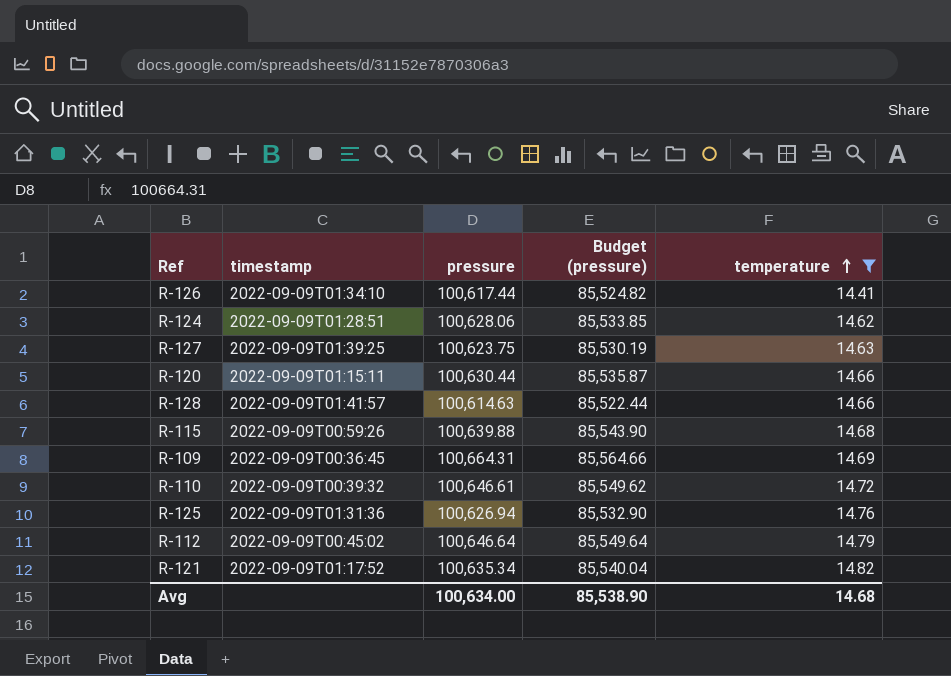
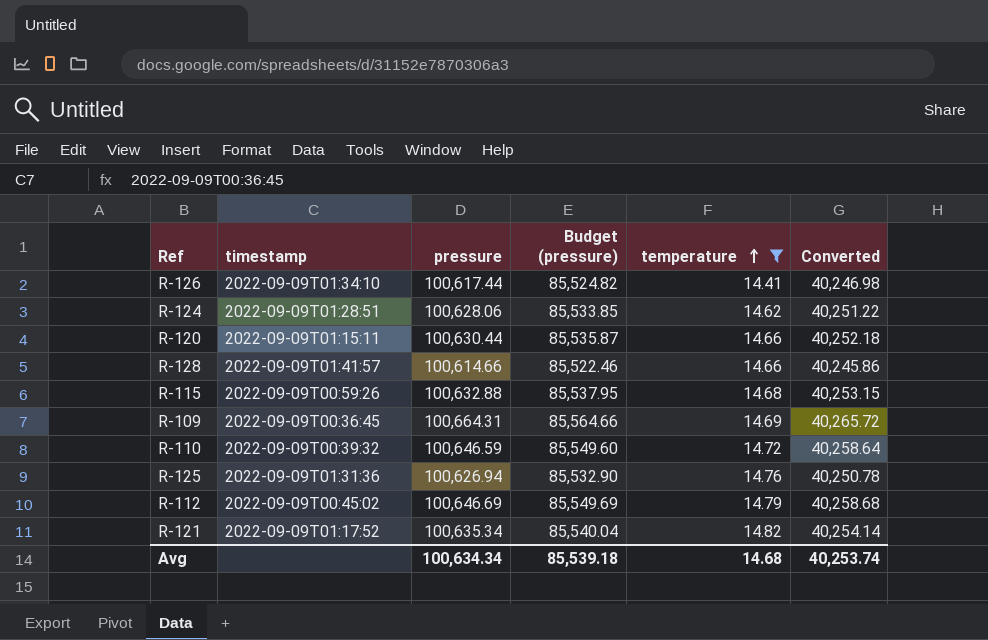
column Converted | formula: none -> [pressure] * 0.4
row R-127: 2022-09-09T01:39:25 | 100,623.75 | 85,530.19 | 14.63 -> none
R-128 | pressure: 100,614.63 -> 100,614.66
R-128 | Budget (pressure): 85,522.44 -> 85,522.46
R-115 | pressure: 100,639.88 -> 100,632.88
R-115 | Budget (pressure): 85,543.90 -> 85,537.95
R-110 | pressure: 100,646.61 -> 100,646.59
R-110 | Budget (pressure): 85,549.62 -> 85,549.60
R-112 | pressure: 100,646.64 -> 100,646.69
R-112 | Budget (pressure): 85,549.64 -> 85,549.69
Avg | pressure: 100,634.00 -> 100,634.34
Avg | Budget (pressure): 85,538.90 -> 85,539.18

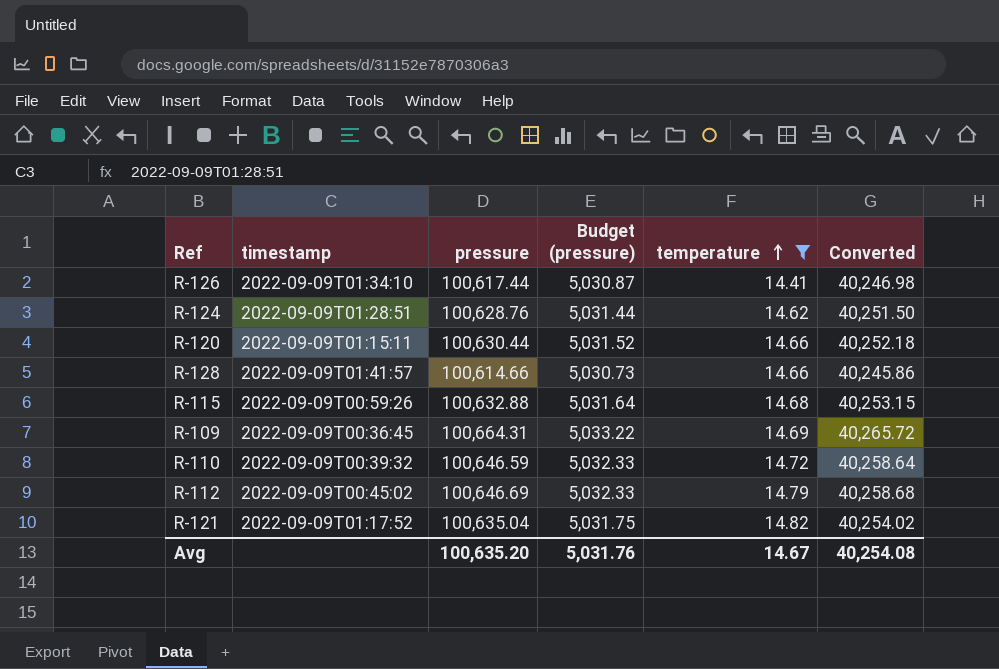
column Budget (pressure) | formula: [pressure] * 0.85 -> [pressure] * 0.05
row R-125: 2022-09-09T01:31:36 | 100,626.94 | 85,532.90 | 14.76 | 40,250.78 -> none
R-124 | pressure: 100,628.06 -> 100,628.76
R-124 | Converted: 40,251.22 -> 40,251.50
R-121 | pressure: 100,635.34 -> 100,635.04
R-121 | Converted: 40,254.14 -> 40,254.02
Avg | pressure: 100,634.34 -> 100,635.20
Avg | Budget (pressure): 85,539.18 -> 5,031.76
Avg | temperature: 14.68 -> 14.67
Avg | Converted: 40,253.74 -> 40,254.08

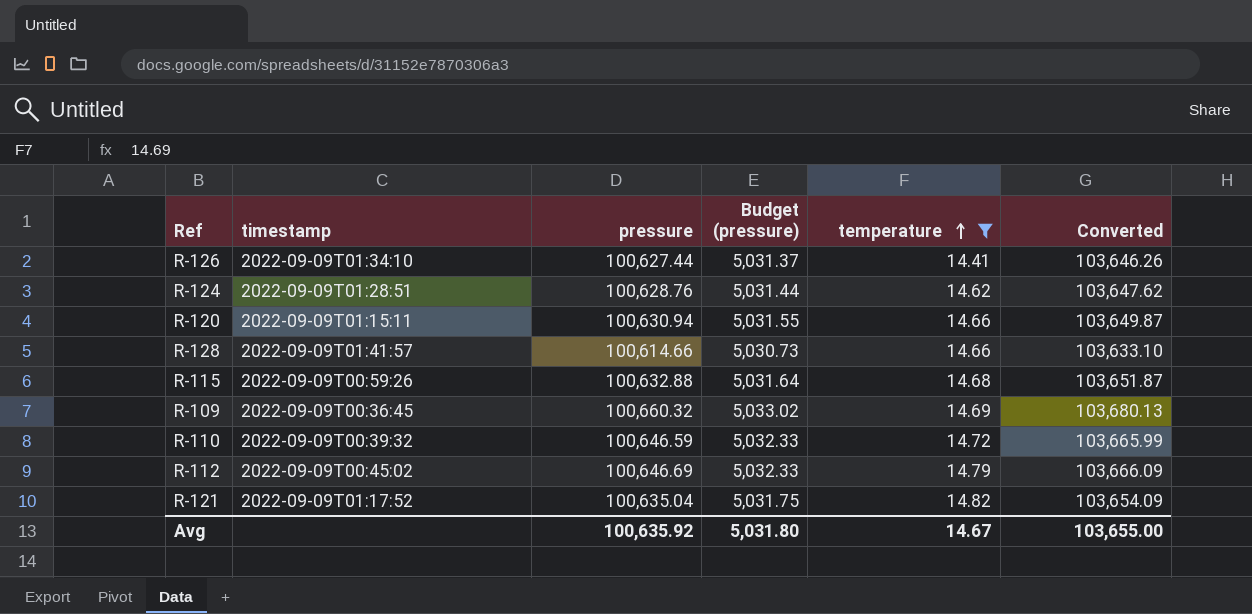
column Converted | formula: [pressure] * 0.4 -> [pressure] * 1.03
R-126 | pressure: 100,617.44 -> 100,627.44
R-126 | Budget (pressure): 5,030.87 -> 5,031.37
R-120 | pressure: 100,630.44 -> 100,630.94
R-120 | Budget (pressure): 5,031.52 -> 5,031.55
R-109 | pressure: 100,664.31 -> 100,660.32
R-109 | Budget (pressure): 5,033.22 -> 5,033.02
Avg | pressure: 100,635.20 -> 100,635.92
Avg | Budget (pressure): 5,031.76 -> 5,031.80
Avg | Converted: 40,254.08 -> 103,655.00

